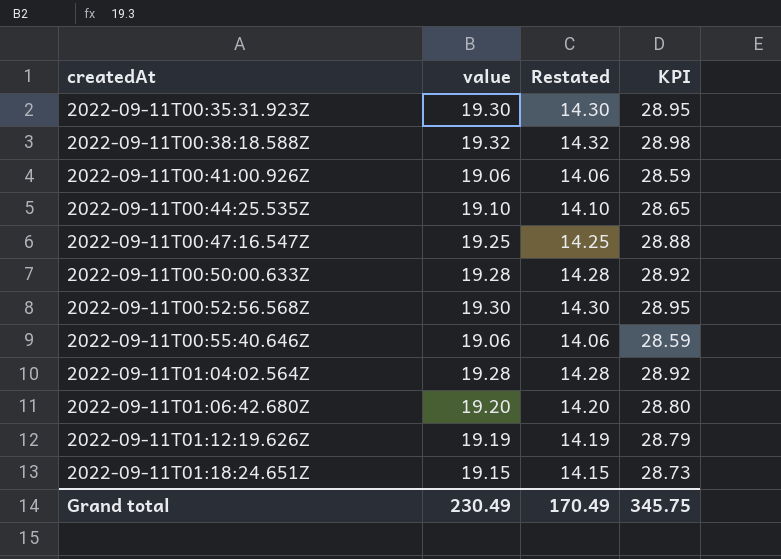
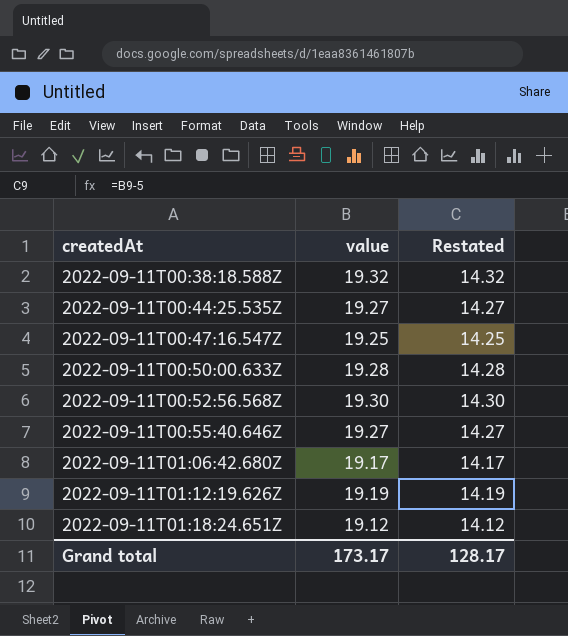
column KPI | formula: [value] * 1.5 -> none
row 2022-09-11T00:35:31.923Z: 19.30 | 14.30 | 28.95 -> none
row 2022-09-11T00:41:00.926Z: 19.06 | 14.06 | 28.59 -> none
row 2022-09-11T01:04:02.564Z: 19.28 | 14.28 | 28.92 -> none
2022-09-11T00:44:25.535Z | value: 19.10 -> 19.27
2022-09-11T00:44:25.535Z | Restated: 14.10 -> 14.27
2022-09-11T00:55:40.646Z | value: 19.06 -> 19.27
2022-09-11T00:55:40.646Z | Restated: 14.06 -> 14.27
2022-09-11T01:06:42.680Z | value: 19.20 -> 19.17
2022-09-11T01:06:42.680Z | Restated: 14.20 -> 14.17
2022-09-11T01:18:24.651Z | value: 19.15 -> 19.12
2022-09-11T01:18:24.651Z | Restated: 14.15 -> 14.12
Grand total | value: 230.49 -> 173.17
Grand total | Restated: 170.49 -> 128.17

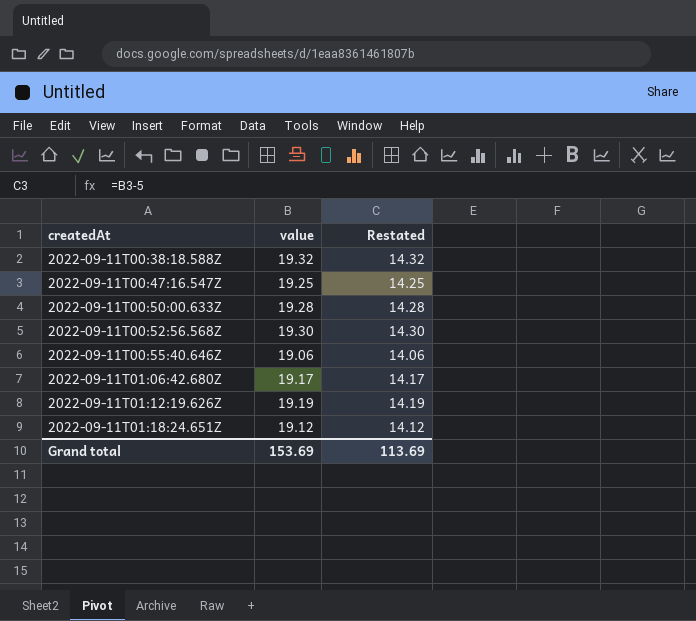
row 2022-09-11T00:44:25.535Z: 19.27 | 14.27 -> none
2022-09-11T00:55:40.646Z | value: 19.27 -> 19.06
2022-09-11T00:55:40.646Z | Restated: 14.27 -> 14.06
Grand total | value: 173.17 -> 153.69
Grand total | Restated: 128.17 -> 113.69

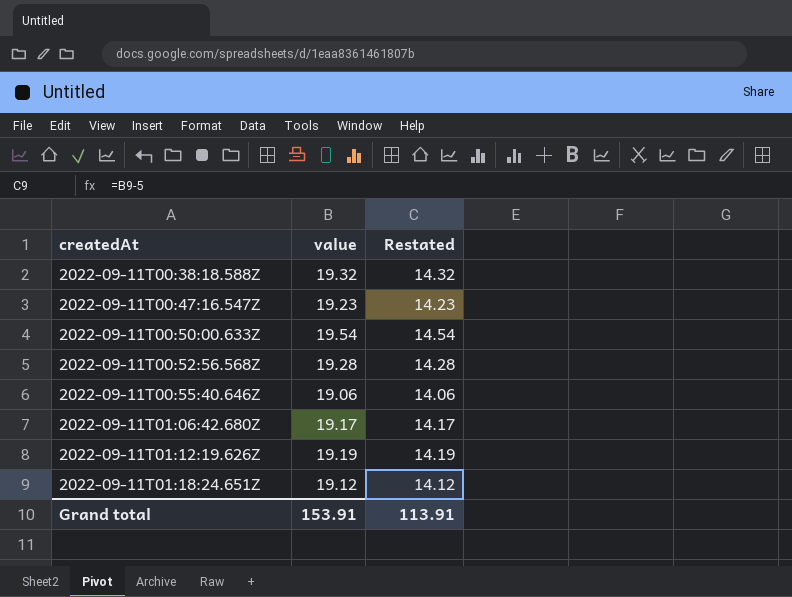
2022-09-11T00:47:16.547Z | value: 19.25 -> 19.23
2022-09-11T00:47:16.547Z | Restated: 14.25 -> 14.23
2022-09-11T00:50:00.633Z | value: 19.28 -> 19.54
2022-09-11T00:50:00.633Z | Restated: 14.28 -> 14.54
2022-09-11T00:52:56.568Z | value: 19.30 -> 19.28
2022-09-11T00:52:56.568Z | Restated: 14.30 -> 14.28
Grand total | value: 153.69 -> 153.91
Grand total | Restated: 113.69 -> 113.91

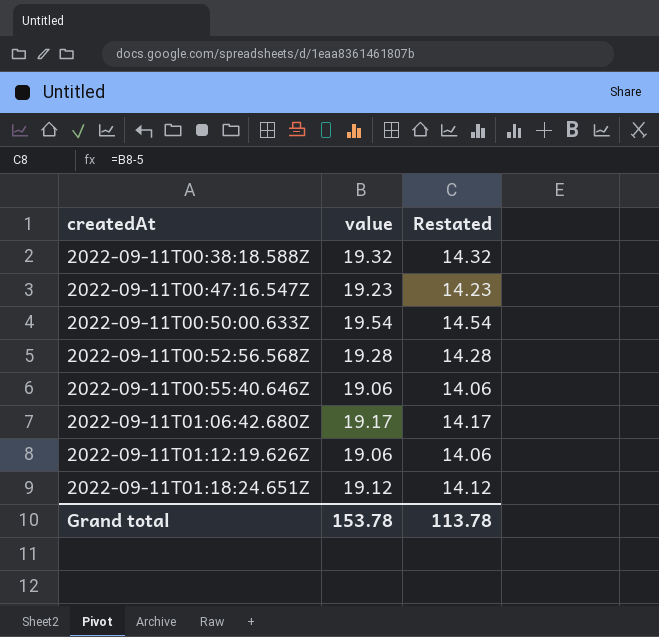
2022-09-11T01:12:19.626Z | value: 19.19 -> 19.06
2022-09-11T01:12:19.626Z | Restated: 14.19 -> 14.06
Grand total | value: 153.91 -> 153.78
Grand total | Restated: 113.91 -> 113.78

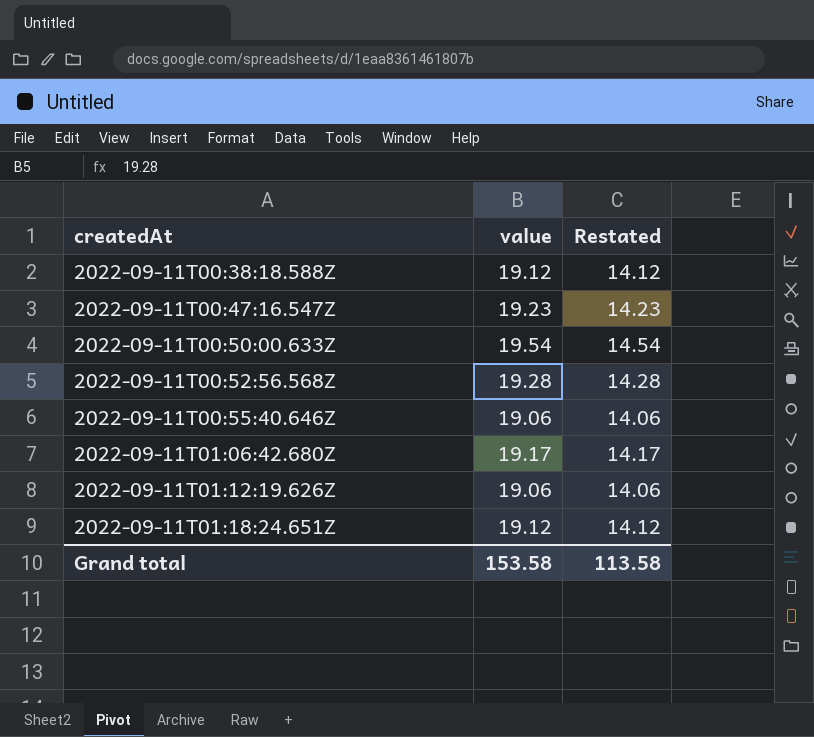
2022-09-11T00:38:18.588Z | value: 19.32 -> 19.12
2022-09-11T00:38:18.588Z | Restated: 14.32 -> 14.12
Grand total | value: 153.78 -> 153.58
Grand total | Restated: 113.78 -> 113.58

